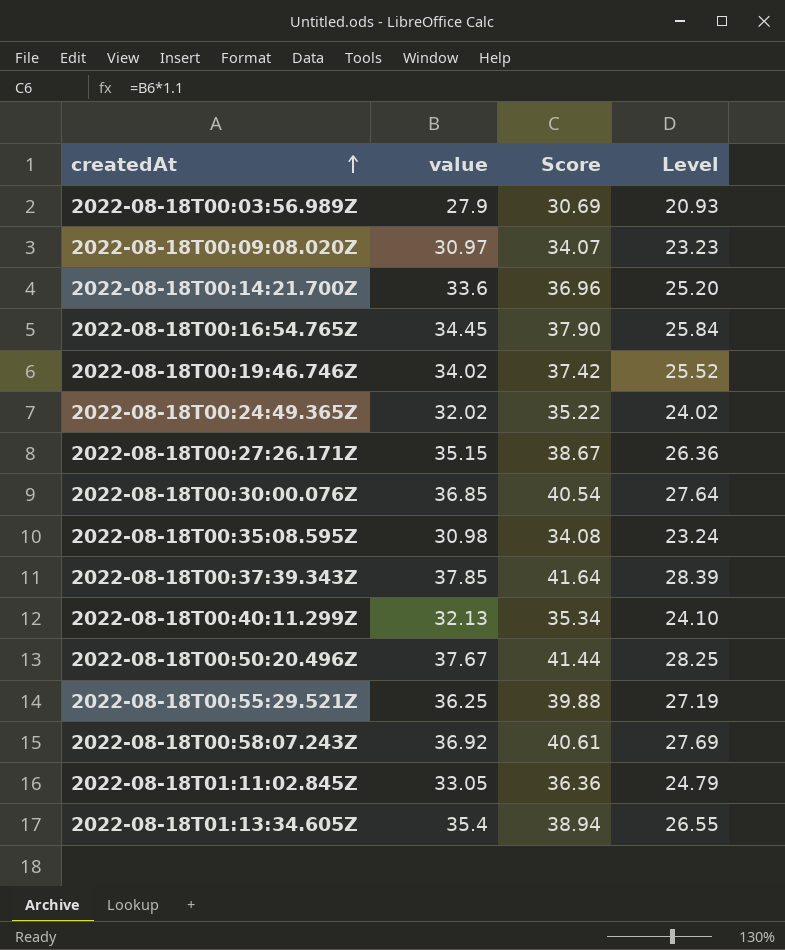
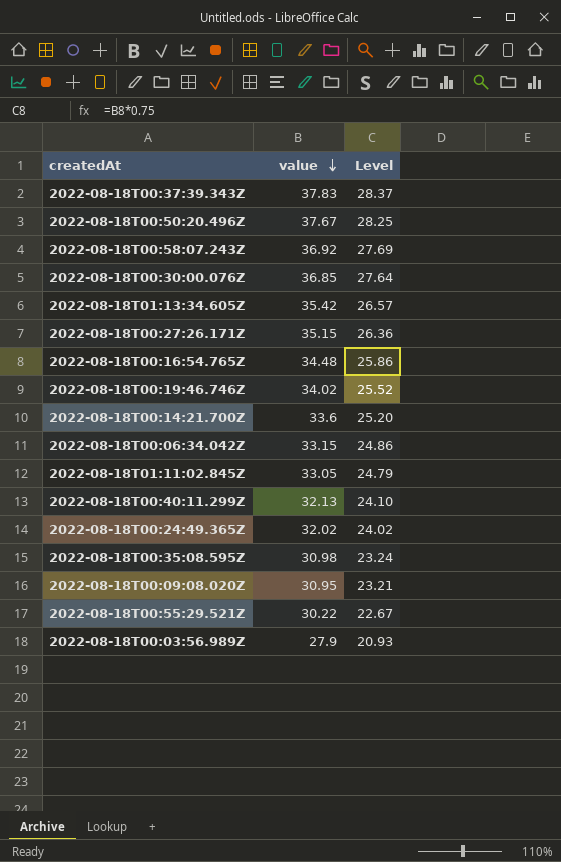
row order: createdAt ascending -> value descending
column Score | formula: [value] * 1.1 -> none
2022-08-18T00:37:39.343Z | value: 37.85 -> 37.83
2022-08-18T00:37:39.343Z | Level: 28.39 -> 28.37
2022-08-18T01:13:34.605Z | value: 35.4 -> 35.42
2022-08-18T01:13:34.605Z | Level: 26.55 -> 26.57
2022-08-18T00:16:54.765Z | value: 34.45 -> 34.48
2022-08-18T00:16:54.765Z | Level: 25.84 -> 25.86
row 2022-08-18T00:06:34.042Z: none -> 33.15 | 24.86
2022-08-18T00:09:08.020Z | value: 30.97 -> 30.95
2022-08-18T00:09:08.020Z | Level: 23.23 -> 23.21
2022-08-18T00:55:29.521Z | value: 36.25 -> 30.22
2022-08-18T00:55:29.521Z | Level: 27.19 -> 22.67

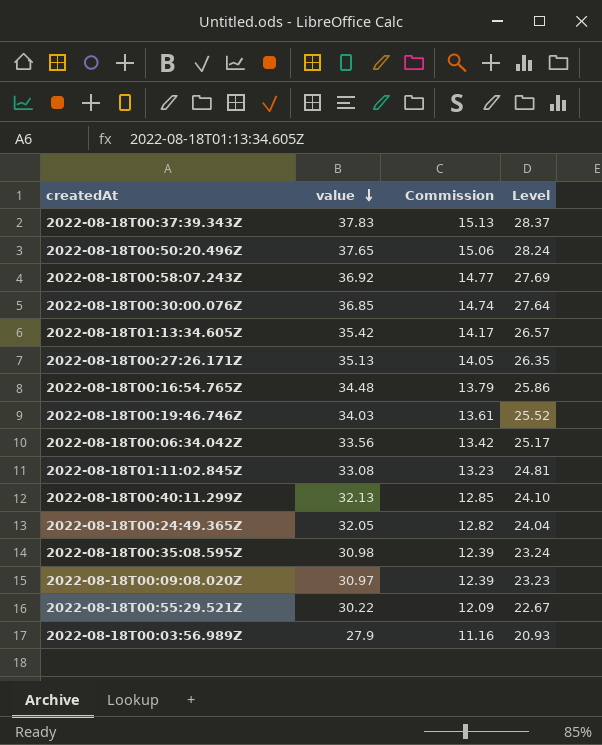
column Commission | formula: none -> [value] * 0.4
row 2022-08-18T00:14:21.700Z: 33.6 | 25.20 -> none
2022-08-18T00:50:20.496Z | value: 37.67 -> 37.65
2022-08-18T00:50:20.496Z | Level: 28.25 -> 28.24
2022-08-18T00:27:26.171Z | value: 35.15 -> 35.13
2022-08-18T00:27:26.171Z | Level: 26.36 -> 26.35
2022-08-18T00:19:46.746Z | value: 34.02 -> 34.03
2022-08-18T00:06:34.042Z | value: 33.15 -> 33.56
2022-08-18T00:06:34.042Z | Level: 24.86 -> 25.17
2022-08-18T01:11:02.845Z | value: 33.05 -> 33.08
2022-08-18T01:11:02.845Z | Level: 24.79 -> 24.81
2022-08-18T00:24:49.365Z | value: 32.02 -> 32.05
2022-08-18T00:24:49.365Z | Level: 24.02 -> 24.04
2022-08-18T00:09:08.020Z | value: 30.95 -> 30.97
2022-08-18T00:09:08.020Z | Level: 23.21 -> 23.23

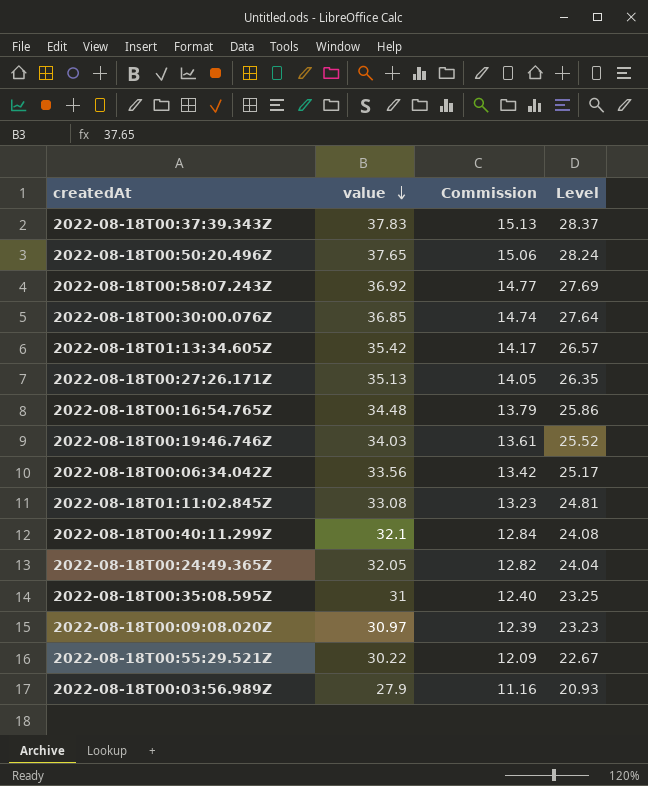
2022-08-18T00:40:11.299Z | value: 32.13 -> 32.1
2022-08-18T00:40:11.299Z | Commission: 12.85 -> 12.84
2022-08-18T00:40:11.299Z | Level: 24.10 -> 24.08
2022-08-18T00:35:08.595Z | value: 30.98 -> 31
2022-08-18T00:35:08.595Z | Commission: 12.39 -> 12.40
2022-08-18T00:35:08.595Z | Level: 23.24 -> 23.25

